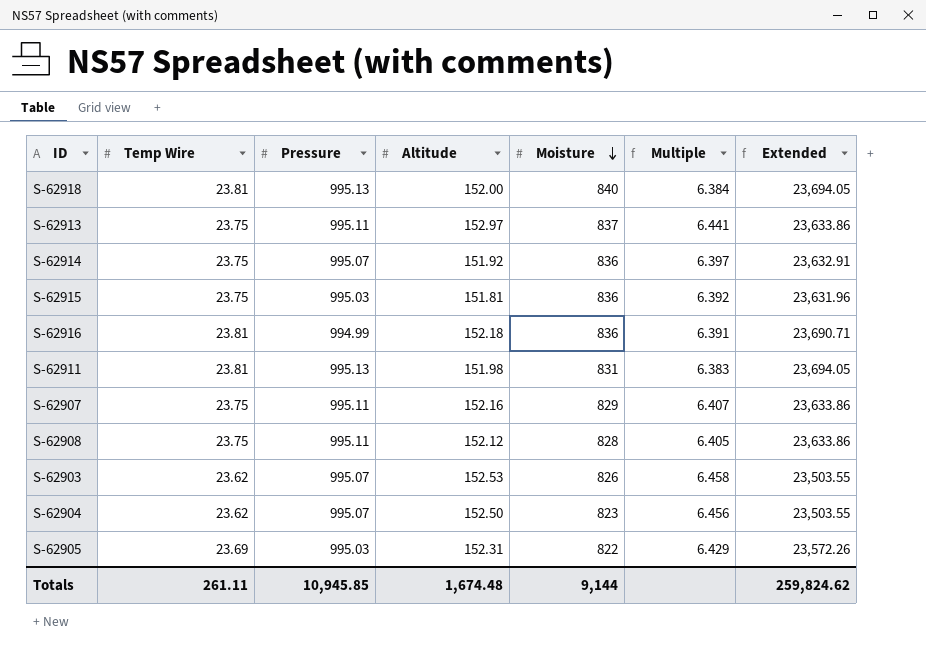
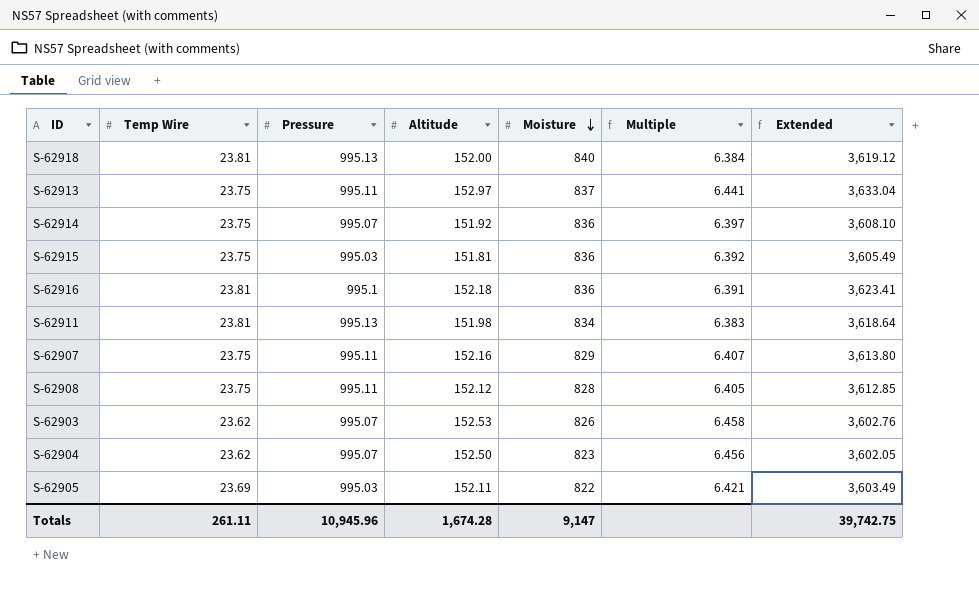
column Extended | formula: [Temp Wire] * [Pressure] -> [Temp Wire] * [Altitude]
S-62916 | Pressure: 994.99 -> 995.1
S-62911 | Moisture: 831 -> 834
S-62905 | Altitude: 152.31 -> 152.11
S-62905 | Multiple: 6.429 -> 6.421
Totals | Pressure: 10,945.85 -> 10,945.96
Totals | Altitude: 1,674.48 -> 1,674.28
Totals | Moisture: 9,144 -> 9,147
Totals | Extended: 259,824.62 -> 39,742.75

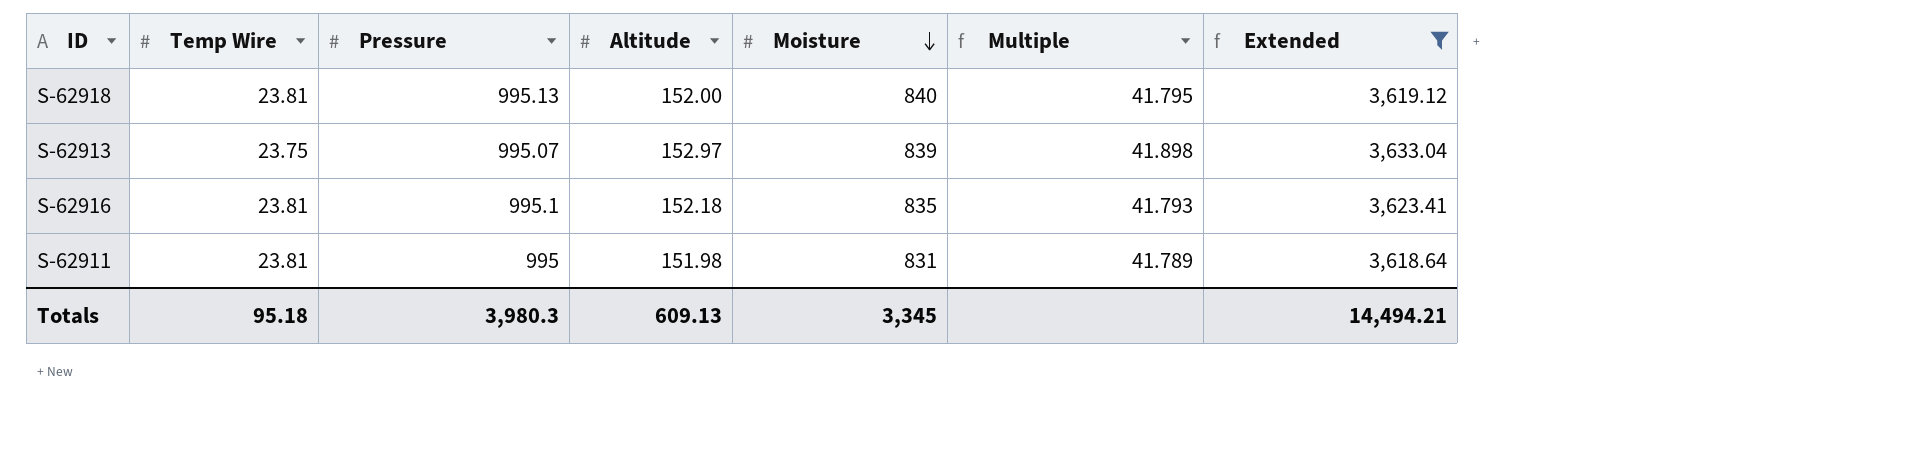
filter: none -> Extended >= 3,618.64
column Multiple | formula: [Altitude] / [Temp Wire] -> [Pressure] / [Temp Wire]
S-62913 | Pressure: 995.11 -> 995.07
S-62913 | Moisture: 837 -> 839
S-62916 | Moisture: 836 -> 835
S-62911 | Pressure: 995.13 -> 995
S-62911 | Moisture: 834 -> 831
Totals | Temp Wire: 261.11 -> 95.18
Totals | Pressure: 10,945.96 -> 3,980.3
Totals | Altitude: 1,674.28 -> 609.13
Totals | Moisture: 9,147 -> 3,345
Totals | Extended: 39,742.75 -> 14,494.21

